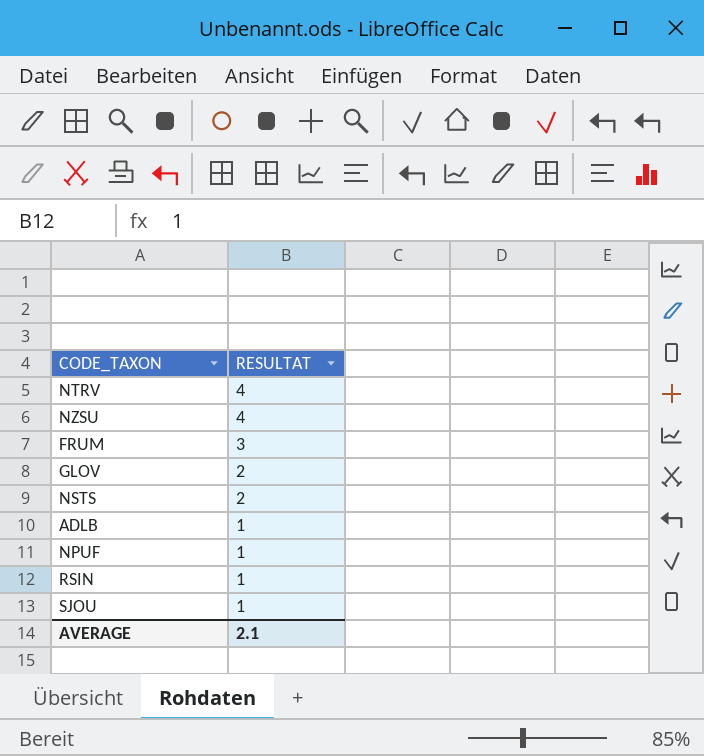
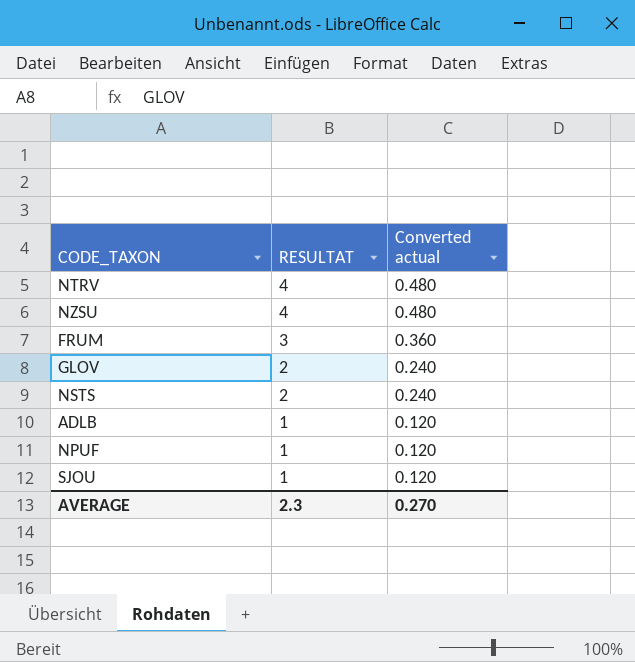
column Converted actual | formula: none -> [RESULTAT] * 0.12
row RSIN: 1 -> none
AVERAGE | RESULTAT: 2.1 -> 2.3

